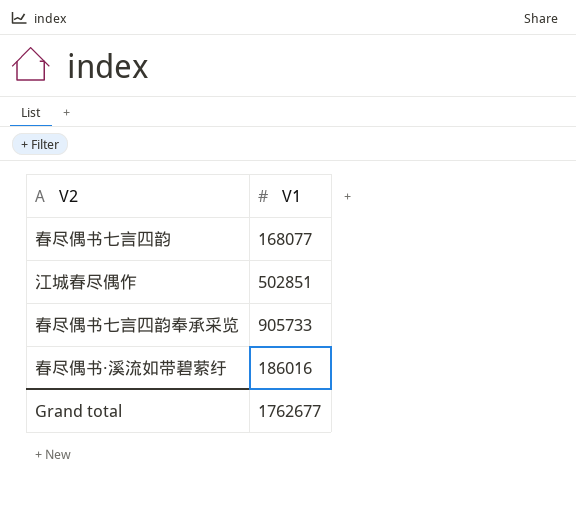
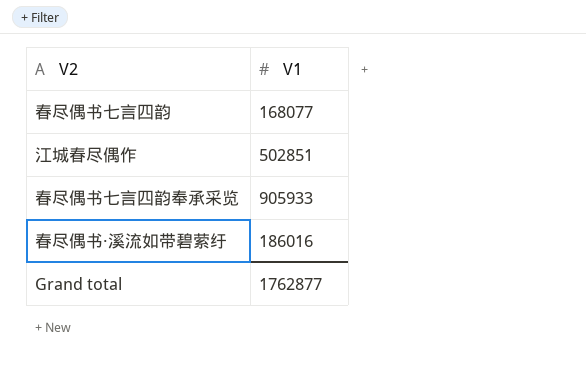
春尽偶书七言四韵奉承采览 | V1: 905733 -> 905933
Grand total | V1: 1762677 -> 1762877

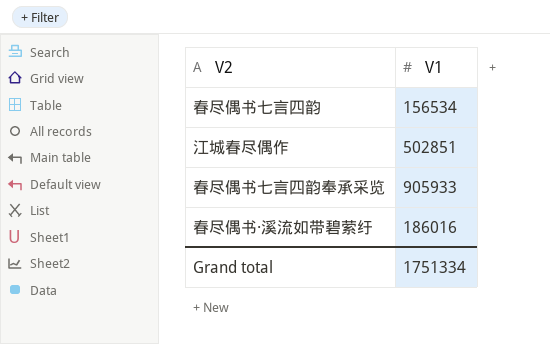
春尽偶书七言四韵 | V1: 168077 -> 156534
Grand total | V1: 1762877 -> 1751334

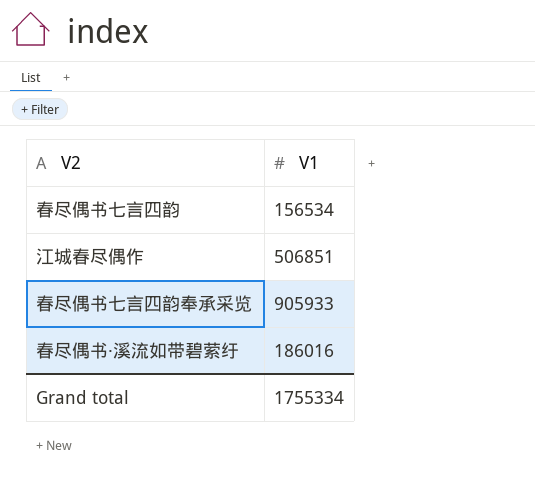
江城春尽偶作 | V1: 502851 -> 506851
Grand total | V1: 1751334 -> 1755334

